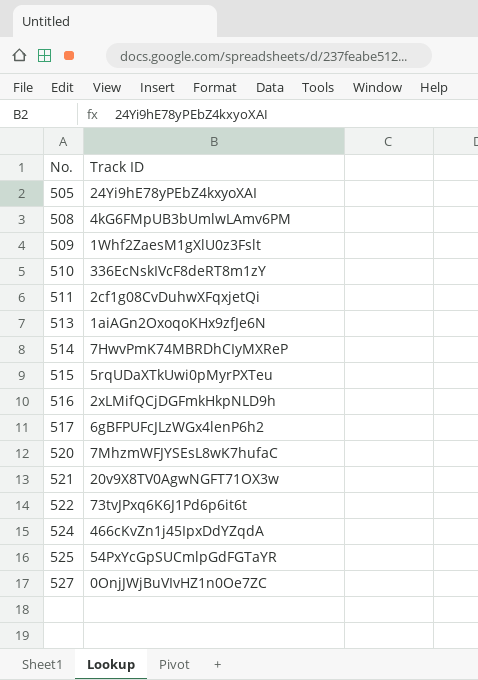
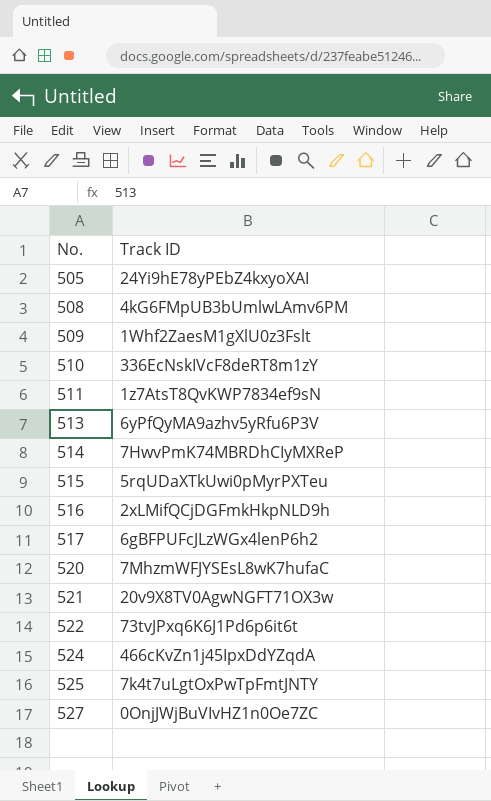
511 | Track ID: 2cf1g08CvDuhwXFqxjetQi -> 1z7AtsT8QvKWP7834ef9sN
513 | Track ID: 1aiAGn2OxoqoKHx9zfJe6N -> 6yPfQyMA9azhv5yRfu6P3V
525 | Track ID: 54PxYcGpSUCmlpGdFGTaYR -> 7k4t7uLgtOxPwTpFmtJNTY

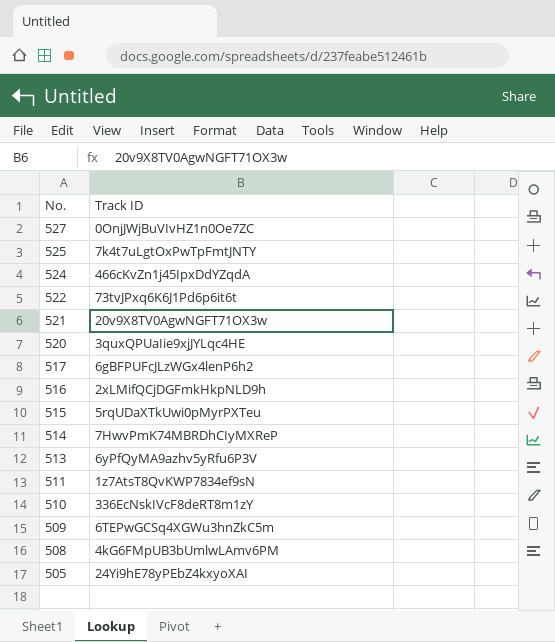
row order: No. ascending -> No. descending
520 | Track ID: 7MhzmWFJYSEsL8wK7hufaC -> 3quxQPUaIie9xjJYLqc4HE
509 | Track ID: 1Whf2ZaesM1gXlU0z3Fslt -> 6TEPwGCSq4XGWu3hnZkC5m

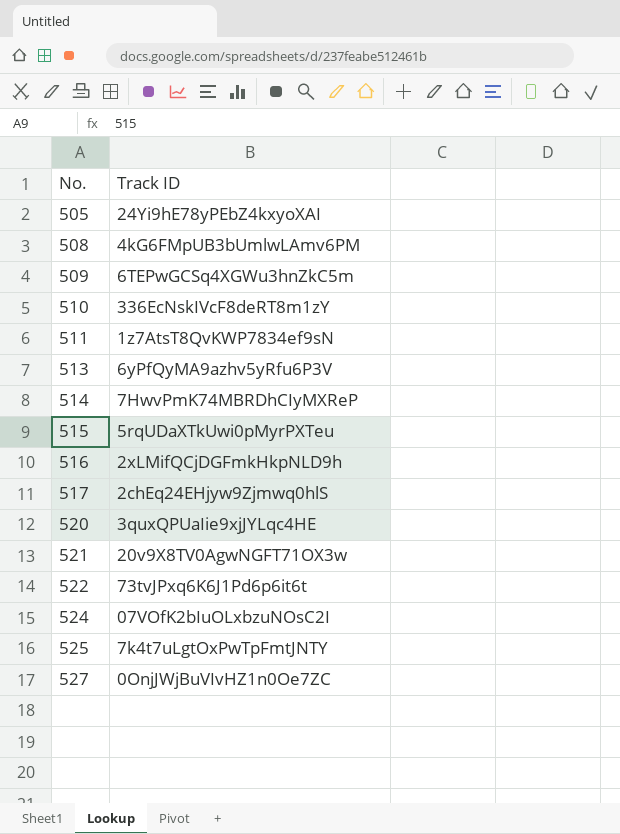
row order: No. descending -> No. ascending
517 | Track ID: 6gBFPUFcJLzWGx4lenP6h2 -> 2chEq24EHjyw9Zjmwq0hlS
524 | Track ID: 466cKvZn1j45IpxDdYZqdA -> 07VOfK2bIuOLxbzuNOsC2I

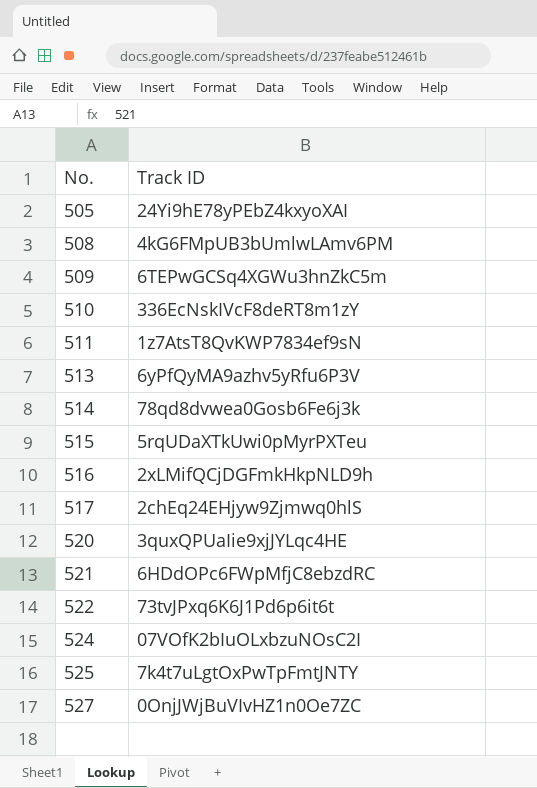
514 | Track ID: 7HwvPmK74MBRDhCIyMXReP -> 78qd8dvwea0Gosb6Fe6j3k
521 | Track ID: 20v9X8TV0AgwNGFT71OX3w -> 6HDdOPc6FWpMfjC8ebzdRC

